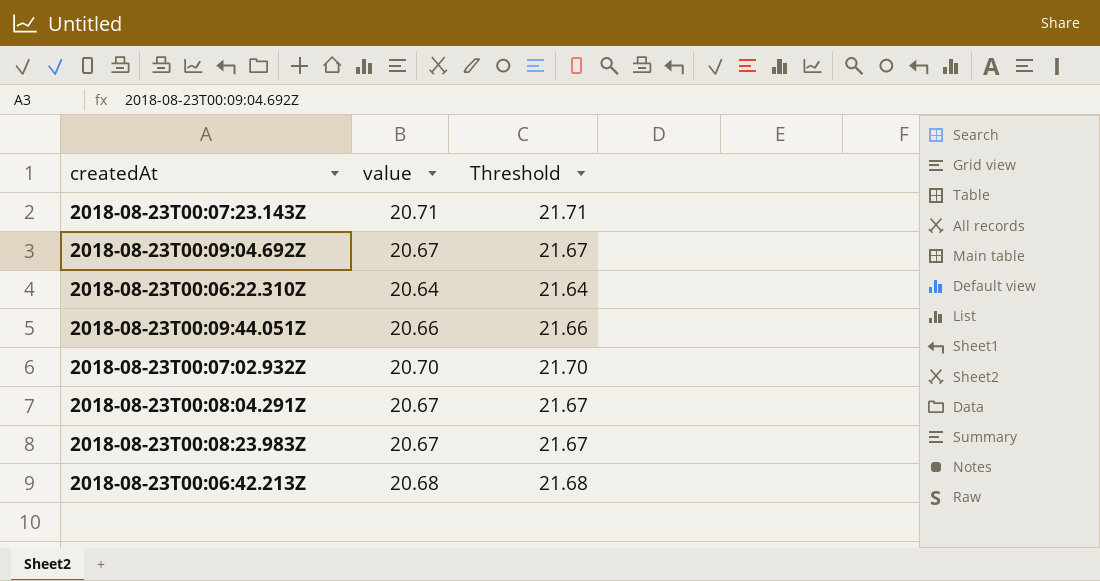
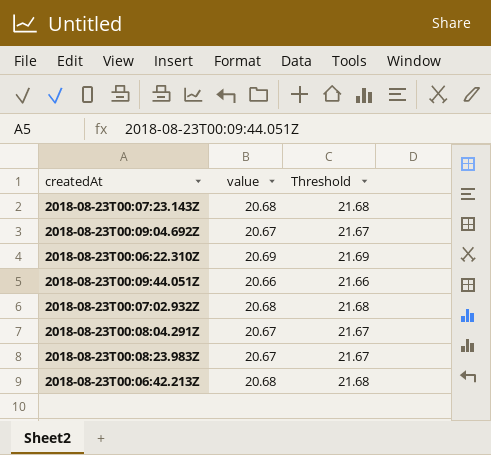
2018-08-23T00:07:23.143Z | value: 20.71 -> 20.68
2018-08-23T00:07:23.143Z | Threshold: 21.71 -> 21.68
2018-08-23T00:06:22.310Z | value: 20.64 -> 20.69
2018-08-23T00:06:22.310Z | Threshold: 21.64 -> 21.69
2018-08-23T00:07:02.932Z | value: 20.70 -> 20.68
2018-08-23T00:07:02.932Z | Threshold: 21.70 -> 21.68

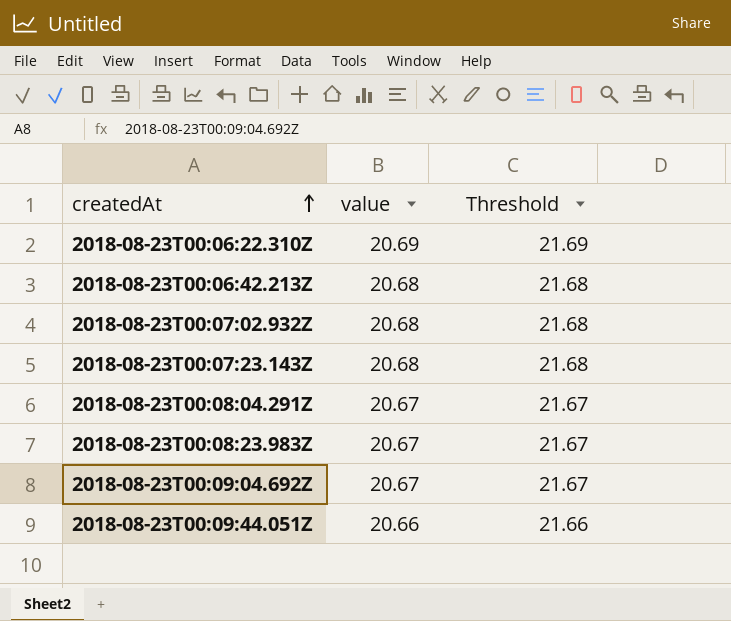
row order: none -> createdAt ascending

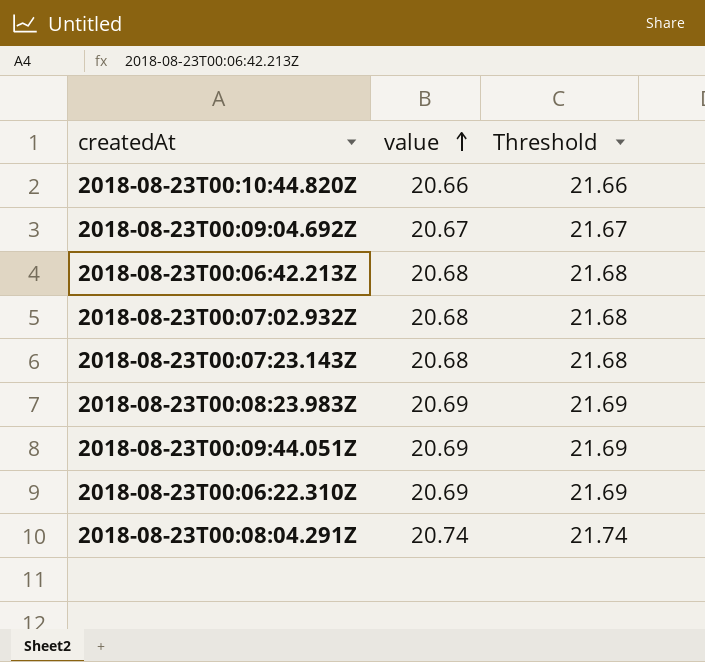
row order: createdAt ascending -> value ascending
row 2018-08-23T00:10:44.820Z: none -> 20.66 | 21.66
2018-08-23T00:08:23.983Z | value: 20.67 -> 20.69
2018-08-23T00:08:23.983Z | Threshold: 21.67 -> 21.69
2018-08-23T00:09:44.051Z | value: 20.66 -> 20.69
2018-08-23T00:09:44.051Z | Threshold: 21.66 -> 21.69
2018-08-23T00:08:04.291Z | value: 20.67 -> 20.74
2018-08-23T00:08:04.291Z | Threshold: 21.67 -> 21.74

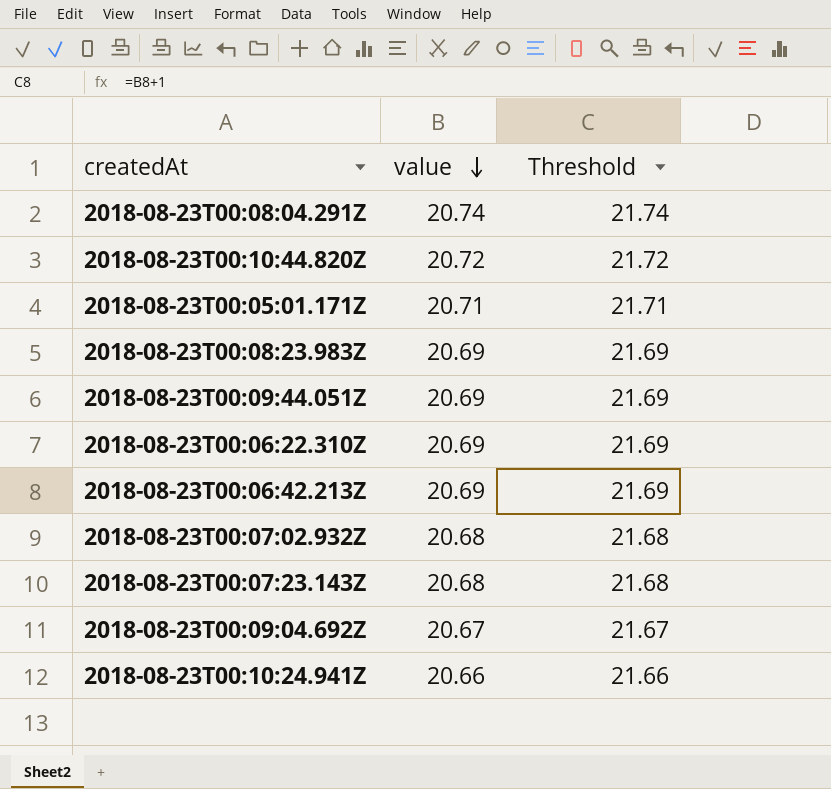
row order: value ascending -> value descending
2018-08-23T00:10:44.820Z | value: 20.66 -> 20.72
2018-08-23T00:10:44.820Z | Threshold: 21.66 -> 21.72
row 2018-08-23T00:05:01.171Z: none -> 20.71 | 21.71
2018-08-23T00:06:42.213Z | value: 20.68 -> 20.69
2018-08-23T00:06:42.213Z | Threshold: 21.68 -> 21.69
row 2018-08-23T00:10:24.941Z: none -> 20.66 | 21.66

